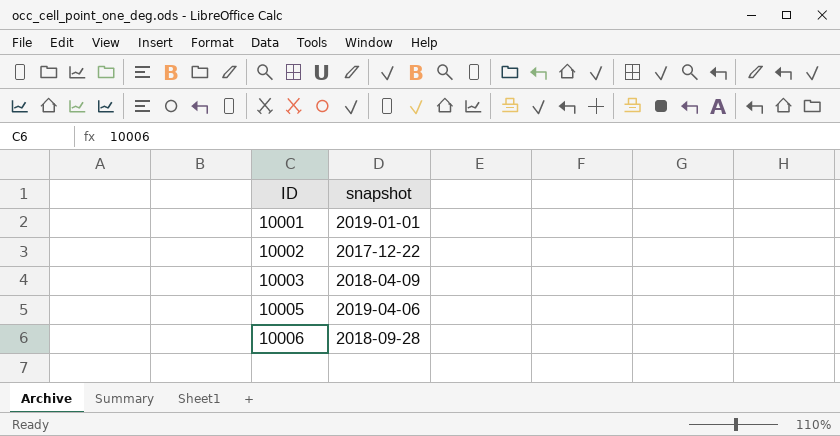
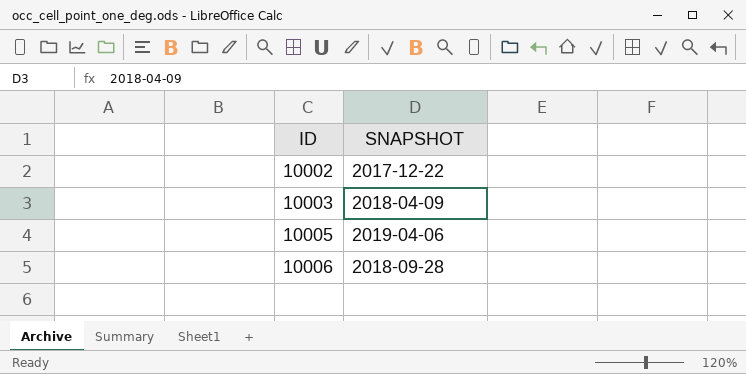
column name: snapshot -> SNAPSHOT
row 10001: 2019-01-01 -> none

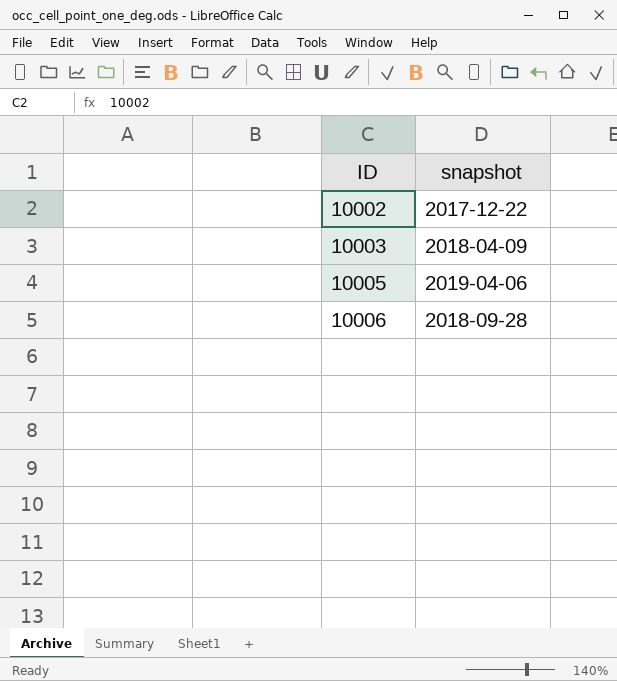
column name: SNAPSHOT -> snapshot

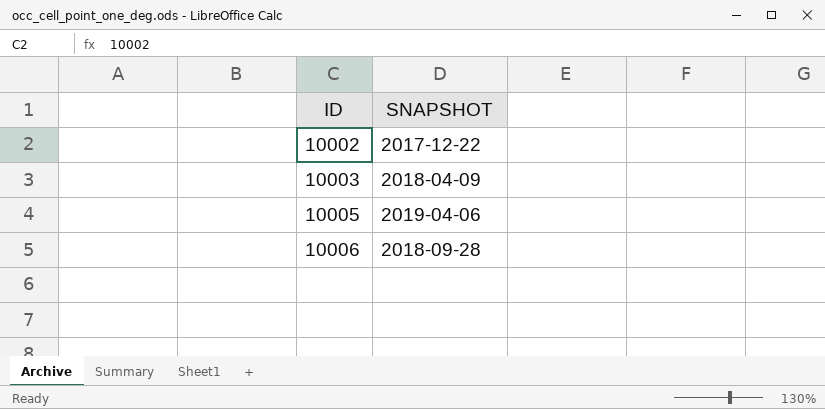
column name: snapshot -> SNAPSHOT

